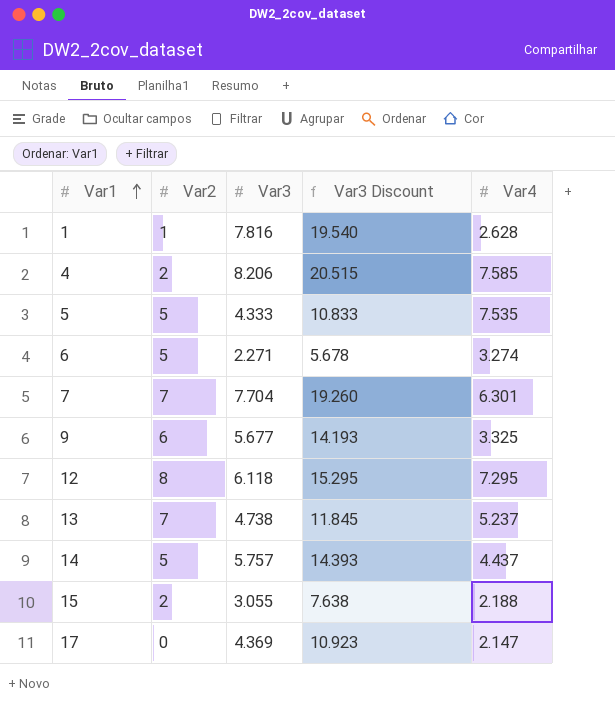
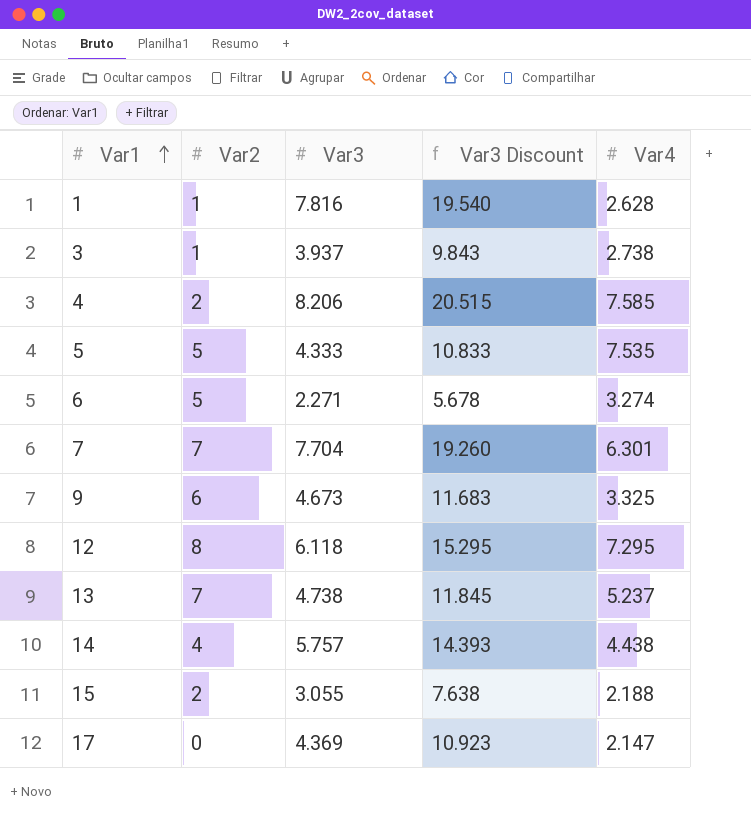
row 3: none -> 1 | 3.937 | 9.843 | 2.738
9 | Var3: 5.677 -> 4.673
9 | Var3 Discount: 14.193 -> 11.683
14 | Var2: 5 -> 4
14 | Var4: 4.437 -> 4.438

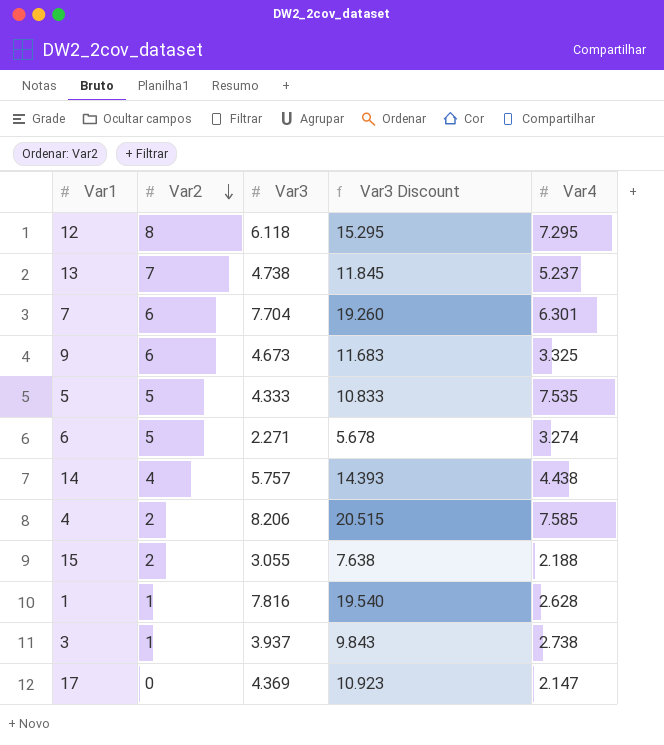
row order: Var1 ascending -> Var2 descending
7 | Var2: 7 -> 6

